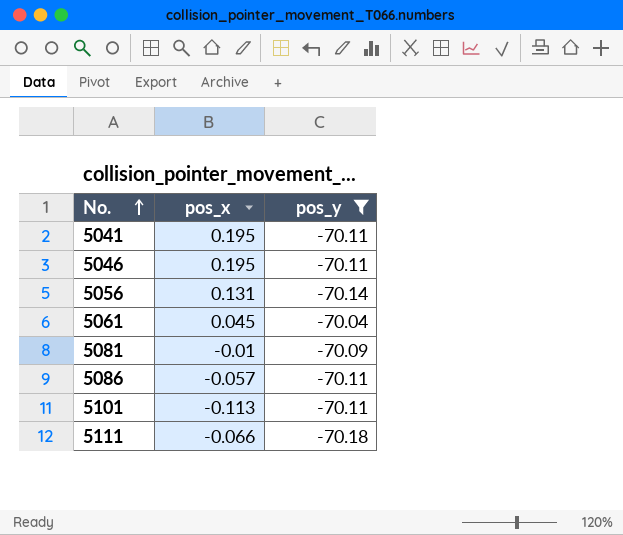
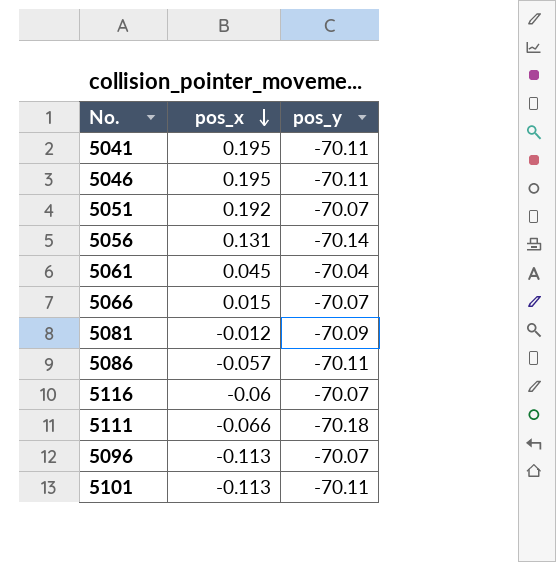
filter: pos_y != -70.07 -> none
row order: No. ascending -> pos_x descending
5081 | pos_x: -0.01 -> -0.012

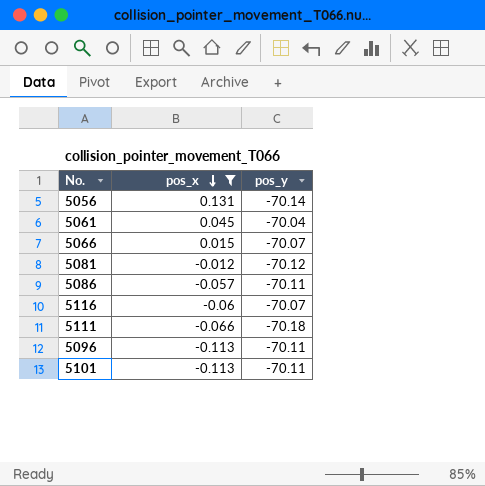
filter: none -> pos_x <= 0.131
5081 | pos_y: -70.09 -> -70.12
5096 | pos_y: -70.07 -> -70.11

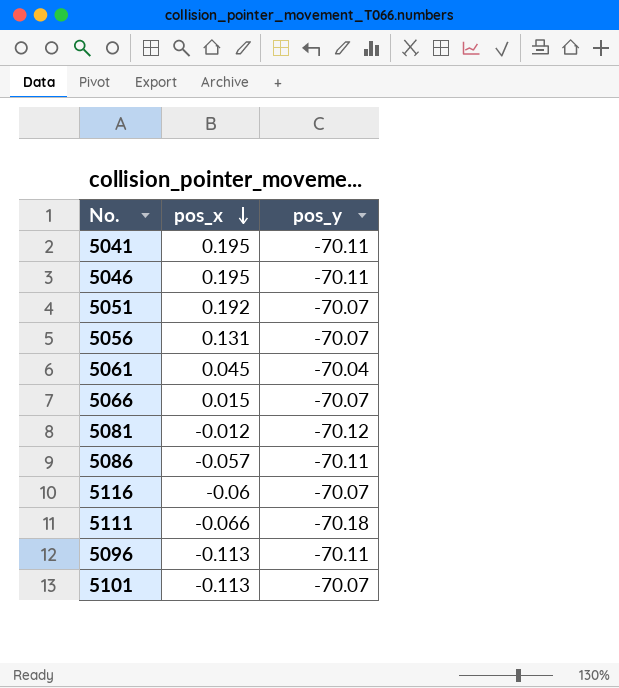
filter: pos_x <= 0.131 -> none
5056 | pos_y: -70.14 -> -70.07
5101 | pos_y: -70.11 -> -70.07

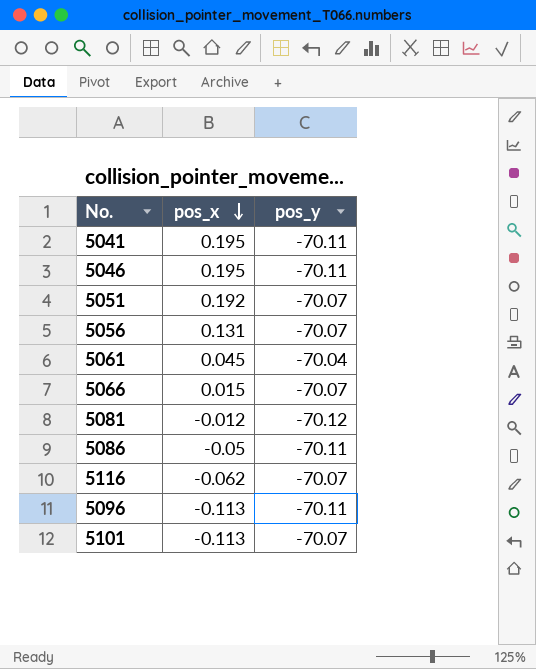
row 5111: -0.066 | -70.18 -> none
5086 | pos_x: -0.057 -> -0.05
5116 | pos_x: -0.06 -> -0.062

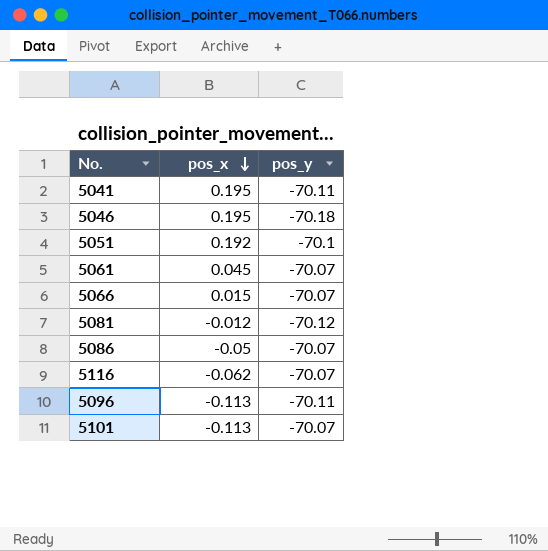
row 5056: 0.131 | -70.07 -> none
5046 | pos_y: -70.11 -> -70.18
5051 | pos_y: -70.07 -> -70.1
5061 | pos_y: -70.04 -> -70.07
5086 | pos_y: -70.11 -> -70.07

